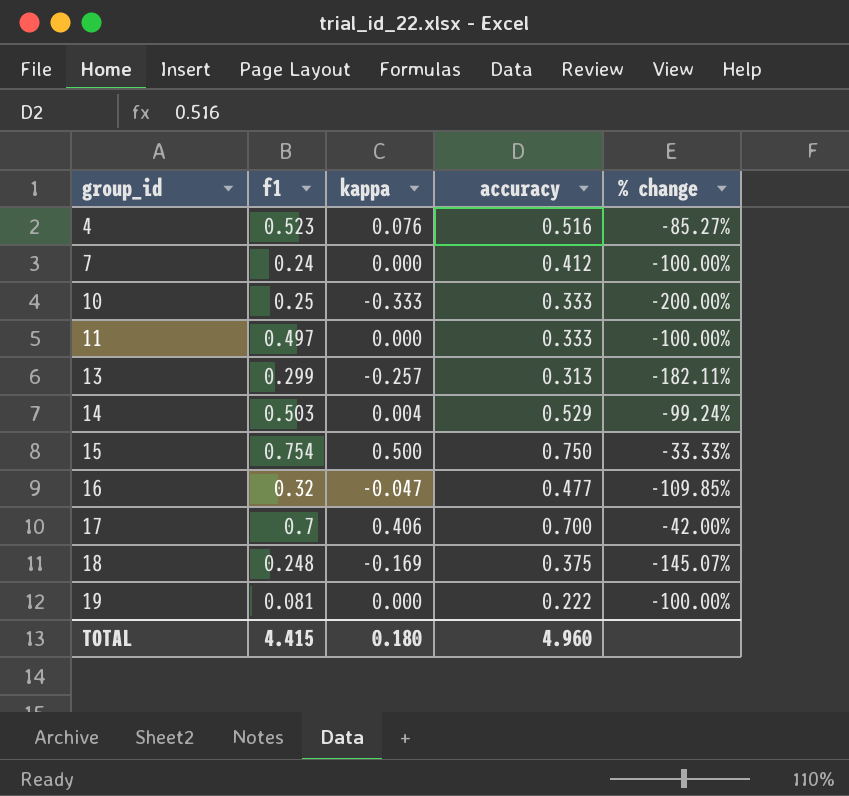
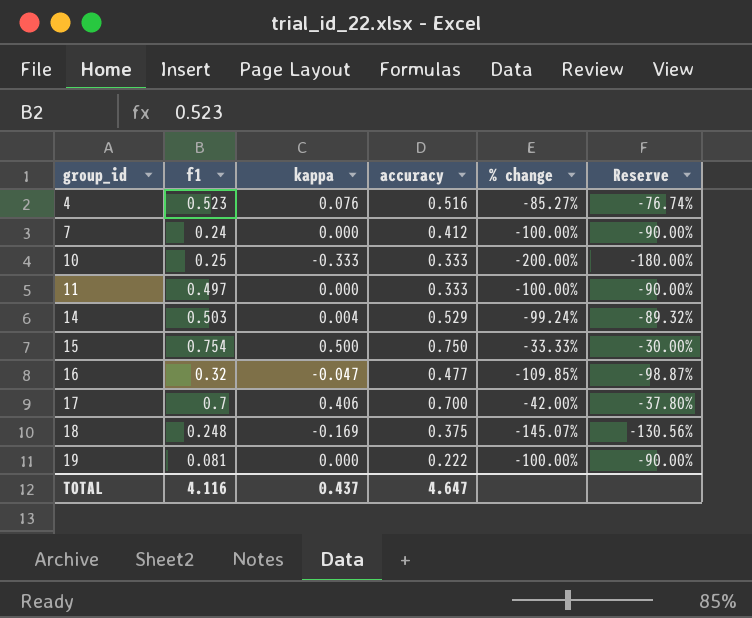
column Reserve | formula: none -> [% change] * 0.9
row 13: 0.299 | -0.257 | 0.313 | -182.11% -> none
TOTAL | f1: 4.415 -> 4.116
TOTAL | kappa: 0.180 -> 0.437
TOTAL | accuracy: 4.960 -> 4.647

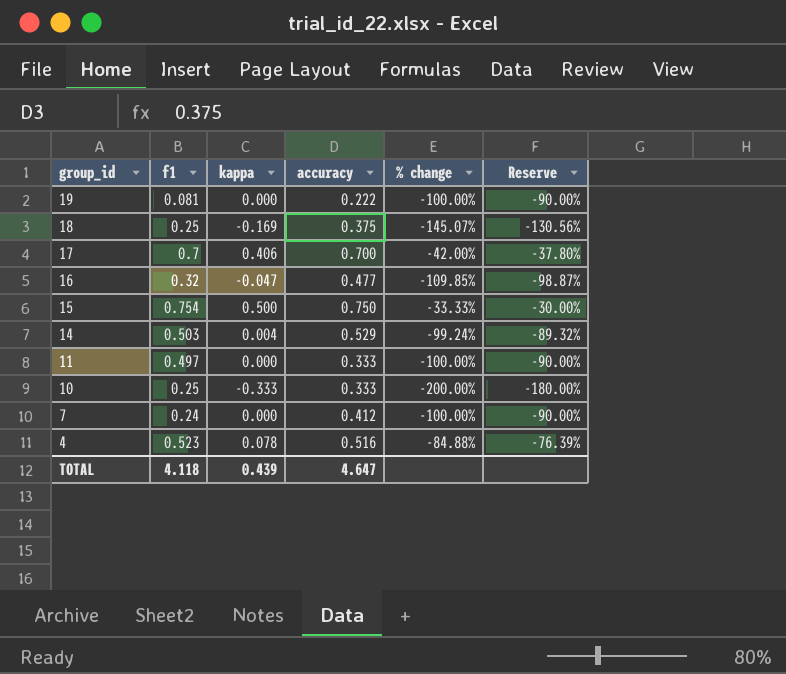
row order: group_id ascending -> group_id descending
18 | f1: 0.248 -> 0.25
4 | kappa: 0.076 -> 0.078
4 | % change: -85.27% -> -84.88%
4 | Reserve: -76.74% -> -76.39%
TOTAL | f1: 4.116 -> 4.118
TOTAL | kappa: 0.437 -> 0.439

